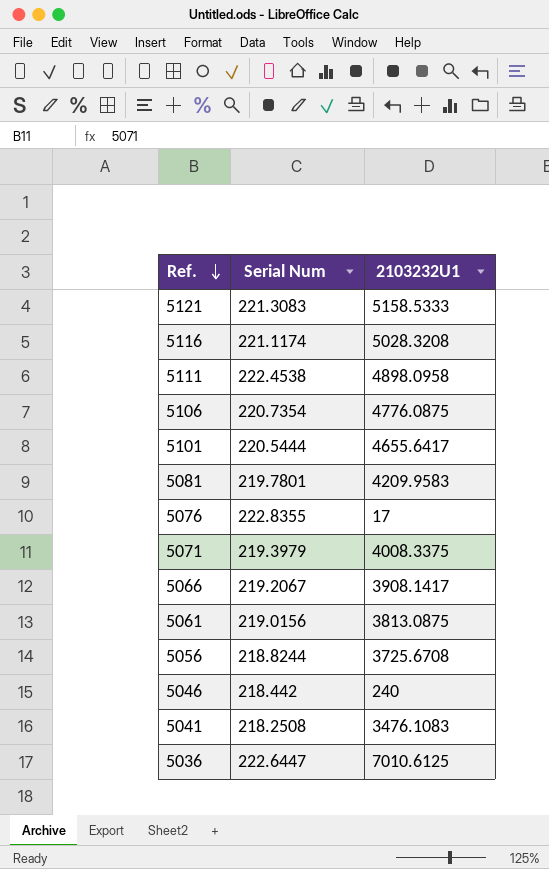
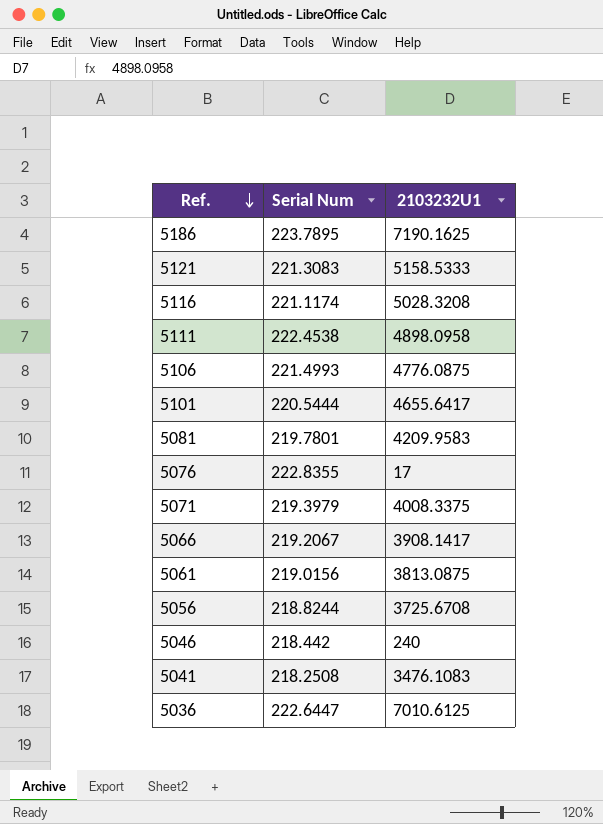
row 5186: none -> 223.7895 | 7190.1625
5106 | Serial Num: 220.7354 -> 221.4993

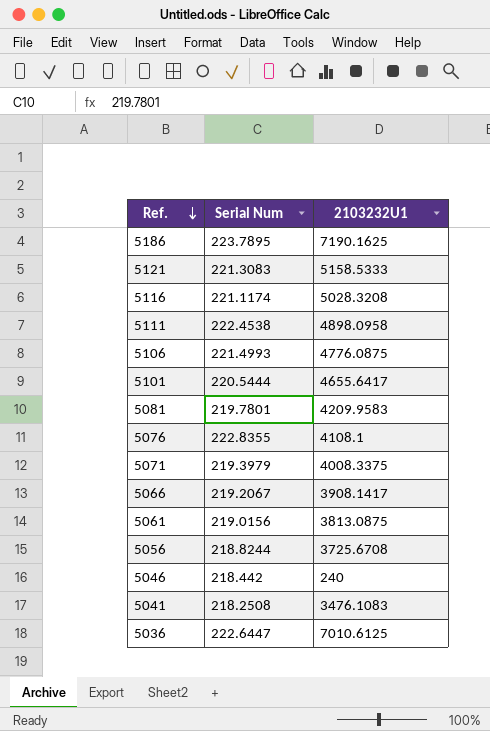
5076 | 2103232U1: 17 -> 4108.1

